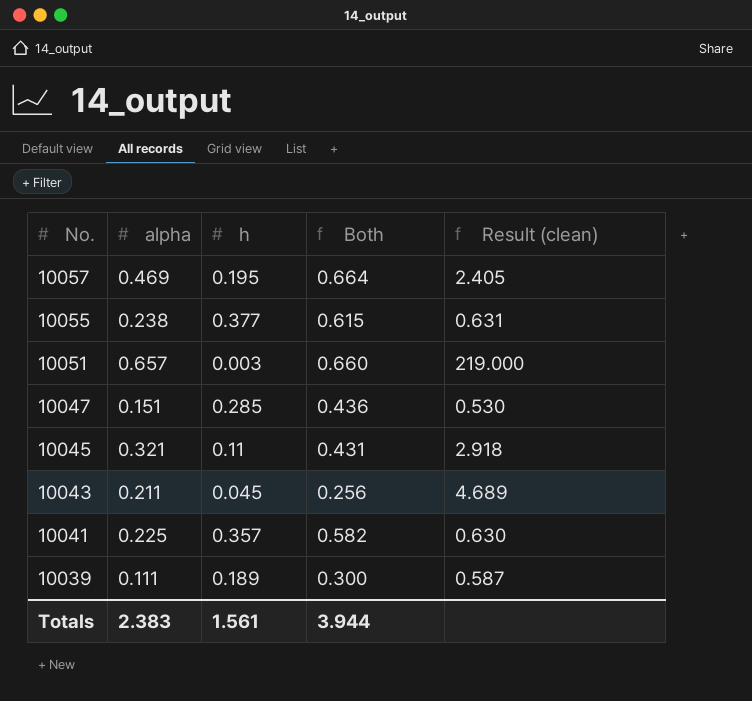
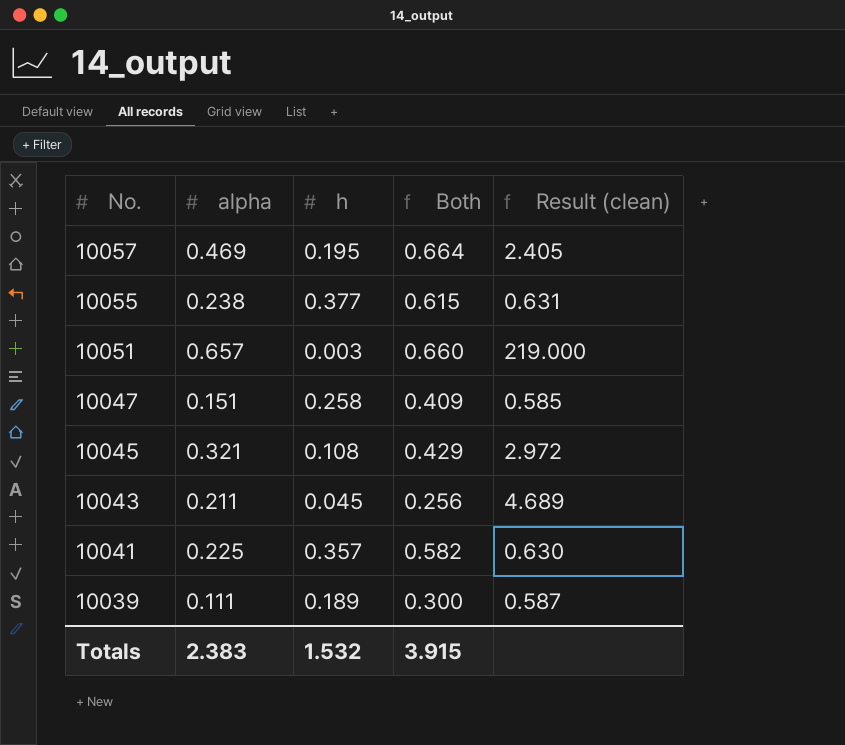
10047 | h: 0.285 -> 0.258
10047 | Both: 0.436 -> 0.409
10047 | Result (clean): 0.530 -> 0.585
10045 | h: 0.11 -> 0.108
10045 | Both: 0.431 -> 0.429
10045 | Result (clean): 2.918 -> 2.972
Totals | h: 1.561 -> 1.532
Totals | Both: 3.944 -> 3.915

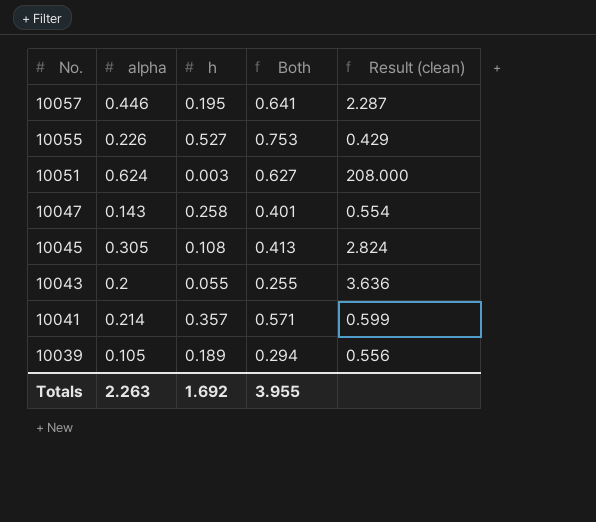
10057 | alpha: 0.469 -> 0.446
10057 | Both: 0.664 -> 0.641
10057 | Result (clean): 2.405 -> 2.287
10055 | alpha: 0.238 -> 0.226
10055 | h: 0.377 -> 0.527
10055 | Both: 0.615 -> 0.753
10055 | Result (clean): 0.631 -> 0.429
10051 | alpha: 0.657 -> 0.624
10051 | Both: 0.660 -> 0.627
10051 | Result (clean): 219.000 -> 208.000
10047 | alpha: 0.151 -> 0.143
10047 | Both: 0.409 -> 0.401
10047 | Result (clean): 0.585 -> 0.554
10045 | alpha: 0.321 -> 0.305
10045 | Both: 0.429 -> 0.413
10045 | Result (clean): 2.972 -> 2.824
10043 | alpha: 0.211 -> 0.2
10043 | h: 0.045 -> 0.055
10043 | Both: 0.256 -> 0.255
10043 | Result (clean): 4.689 -> 3.636
10041 | alpha: 0.225 -> 0.214
10041 | Both: 0.582 -> 0.571
10041 | Result (clean): 0.630 -> 0.599
10039 | alpha: 0.111 -> 0.105
10039 | Both: 0.300 -> 0.294
10039 | Result (clean): 0.587 -> 0.556
Totals | alpha: 2.383 -> 2.263
Totals | h: 1.532 -> 1.692
Totals | Both: 3.915 -> 3.955

